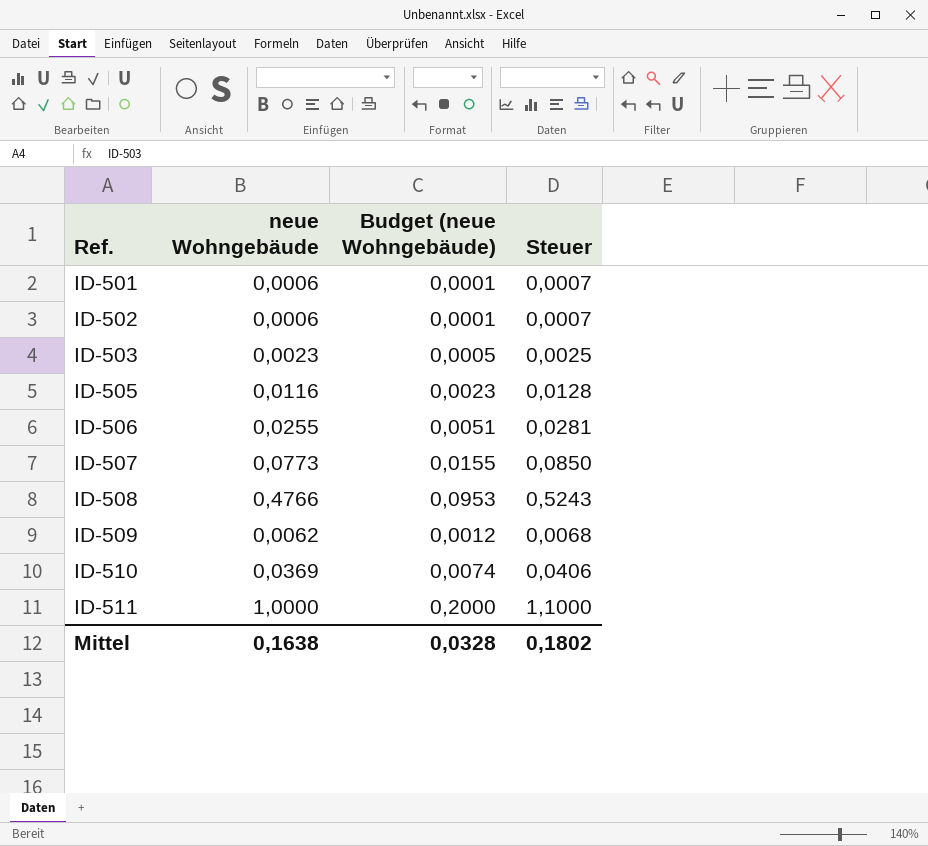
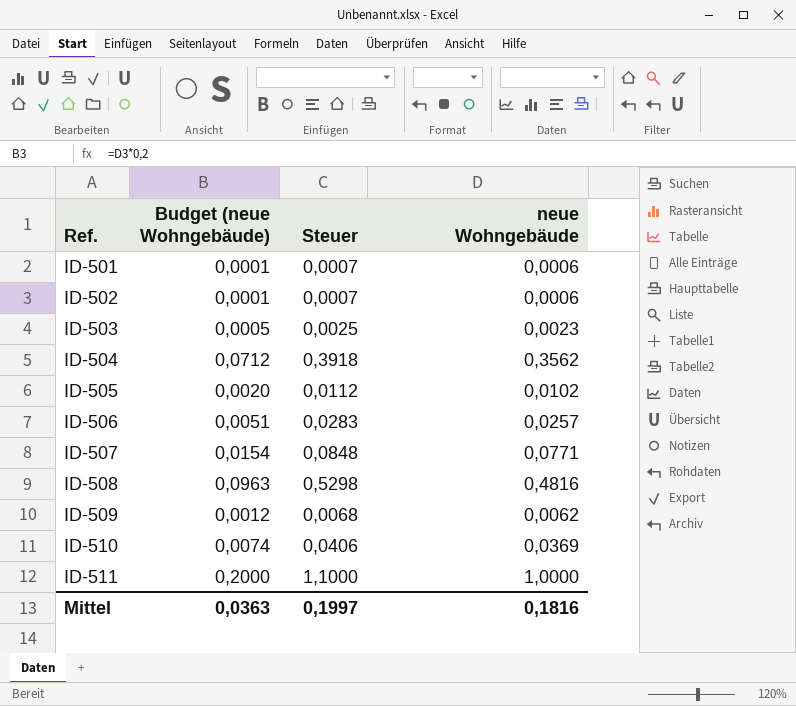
column neue Wohngebäude | position: 2 -> 4
row ID-504: none -> 0,0712 | 0,3918 | 0,3562
ID-505 | Budget (neue Wohngebäude): 0,0023 -> 0,0020
ID-505 | Steuer: 0,0128 -> 0,0112
ID-505 | neue Wohngebäude: 0,0116 -> 0,0102
ID-506 | Steuer: 0,0281 -> 0,0283
ID-506 | neue Wohngebäude: 0,0255 -> 0,0257
ID-507 | Budget (neue Wohngebäude): 0,0155 -> 0,0154
ID-507 | Steuer: 0,0850 -> 0,0848
ID-507 | neue Wohngebäude: 0,0773 -> 0,0771
ID-508 | Budget (neue Wohngebäude): 0,0953 -> 0,0963
ID-508 | Steuer: 0,5243 -> 0,5298
ID-508 | neue Wohngebäude: 0,4766 -> 0,4816
Mittel | Budget (neue Wohngebäude): 0,0328 -> 0,0363
Mittel | Steuer: 0,1802 -> 0,1997
Mittel | neue Wohngebäude: 0,1638 -> 0,1816

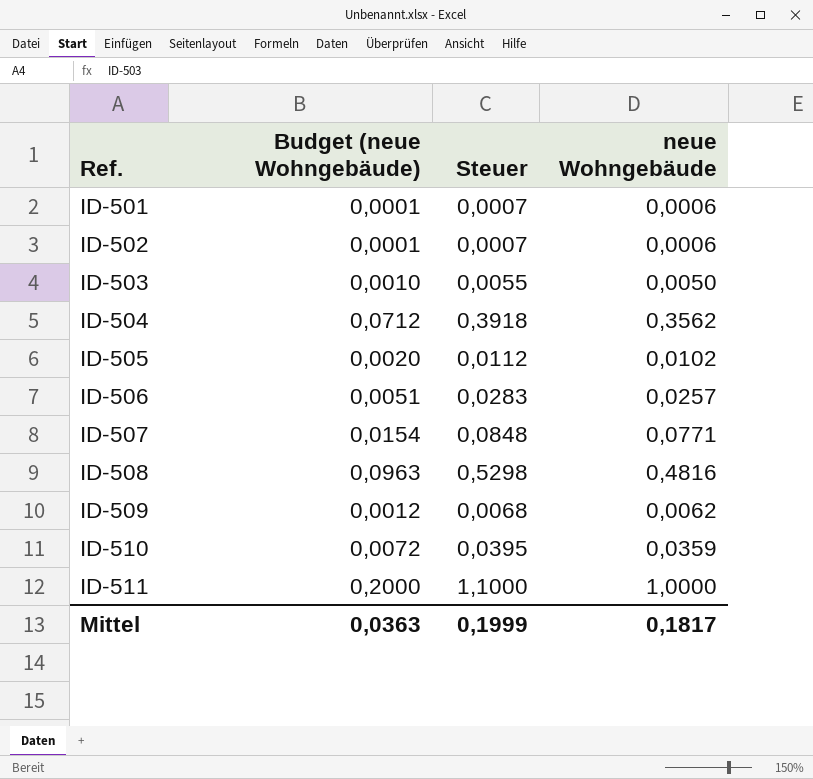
ID-503 | Budget (neue Wohngebäude): 0,0005 -> 0,0010
ID-503 | Steuer: 0,0025 -> 0,0055
ID-503 | neue Wohngebäude: 0,0023 -> 0,0050
ID-510 | Budget (neue Wohngebäude): 0,0074 -> 0,0072
ID-510 | Steuer: 0,0406 -> 0,0395
ID-510 | neue Wohngebäude: 0,0369 -> 0,0359
Mittel | Steuer: 0,1997 -> 0,1999
Mittel | neue Wohngebäude: 0,1816 -> 0,1817

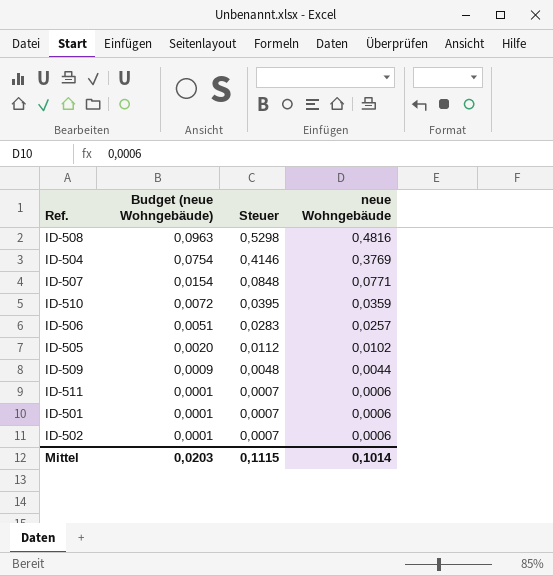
row order: Ref. ascending -> Budget (neue Wohngebäude) descending
row ID-503: 0,0010 | 0,0055 | 0,0050 -> none
ID-504 | Budget (neue Wohngebäude): 0,0712 -> 0,0754
ID-504 | Steuer: 0,3918 -> 0,4146
ID-504 | neue Wohngebäude: 0,3562 -> 0,3769
ID-509 | Budget (neue Wohngebäude): 0,0012 -> 0,0009
ID-509 | Steuer: 0,0068 -> 0,0048
ID-509 | neue Wohngebäude: 0,0062 -> 0,0044
ID-511 | Budget (neue Wohngebäude): 0,2000 -> 0,0001
ID-511 | Steuer: 1,1000 -> 0,0007
ID-511 | neue Wohngebäude: 1,0000 -> 0,0006
Mittel | Budget (neue Wohngebäude): 0,0363 -> 0,0203
Mittel | Steuer: 0,1999 -> 0,1115
Mittel | neue Wohngebäude: 0,1817 -> 0,1014

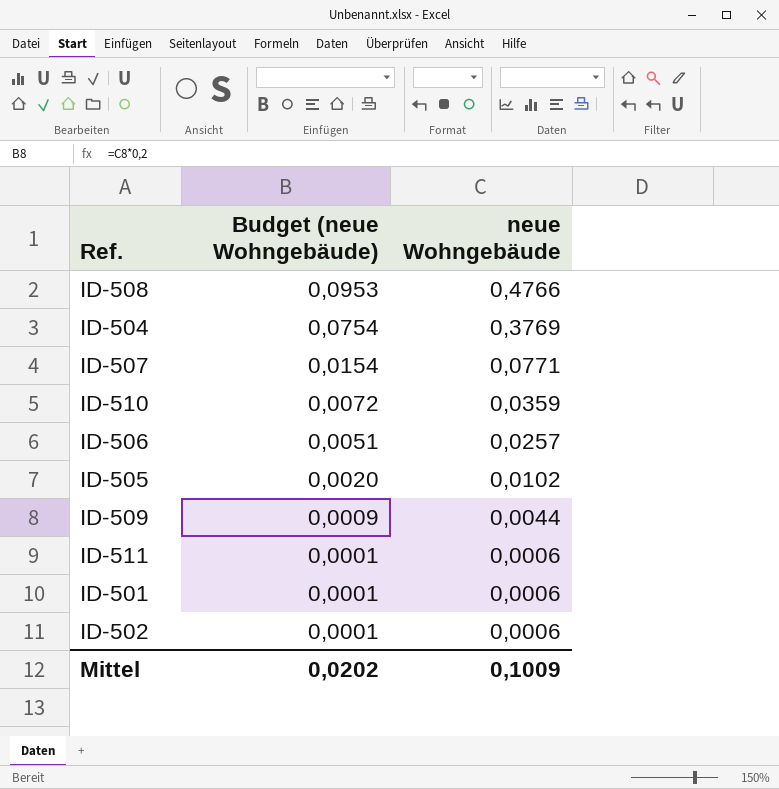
column Steuer | formula: [neue Wohngebäude] * 1,1 -> none
ID-508 | Budget (neue Wohngebäude): 0,0963 -> 0,0953
ID-508 | neue Wohngebäude: 0,4816 -> 0,4766
Mittel | Budget (neue Wohngebäude): 0,0203 -> 0,0202
Mittel | neue Wohngebäude: 0,1014 -> 0,1009

